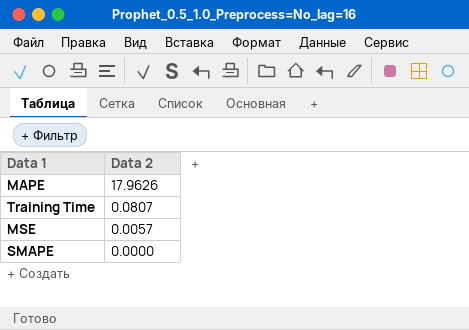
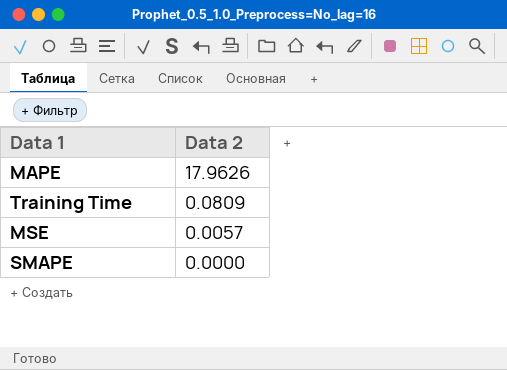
Training Time | Data 2: 0.0807 -> 0.0809

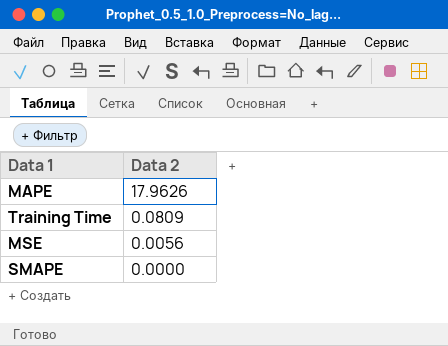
MSE | Data 2: 0.0057 -> 0.0056

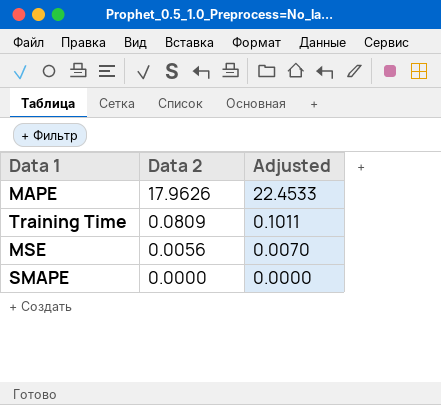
column Adjusted | formula: none -> [Data 2] * 1.25

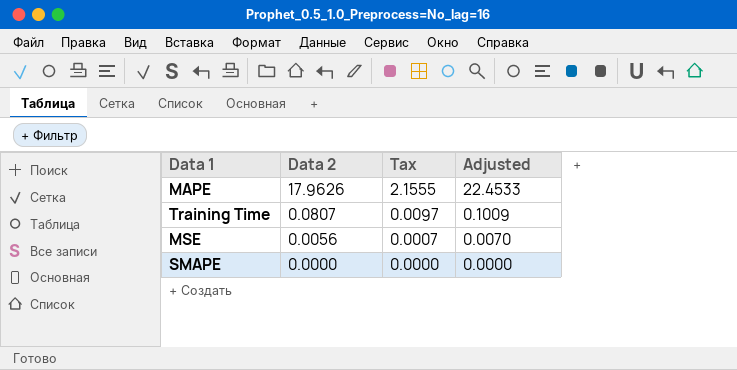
column Tax | formula: none -> [Data 2] * 0.12
Training Time | Data 2: 0.0809 -> 0.0807
Training Time | Adjusted: 0.1011 -> 0.1009

